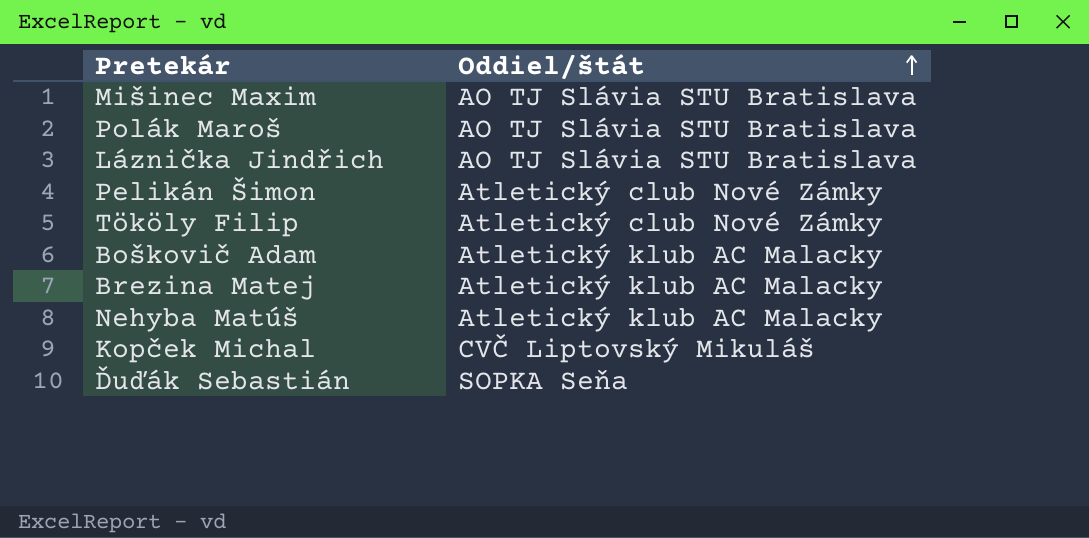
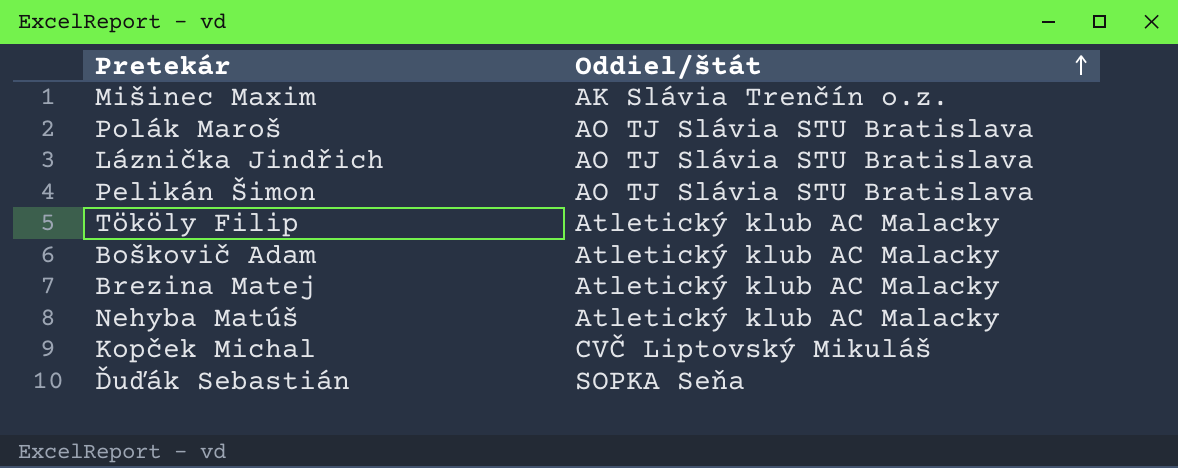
Mišinec Maxim | Oddiel/štát: AO TJ Slávia STU Bratislava -> AK Slávia Trenčín o.z.
Pelikán Šimon | Oddiel/štát: Atletický club Nové Zámky -> AO TJ Slávia STU Bratislava
Tököly Filip | Oddiel/štát: Atletický club Nové Zámky -> Atletický klub AC Malacky

